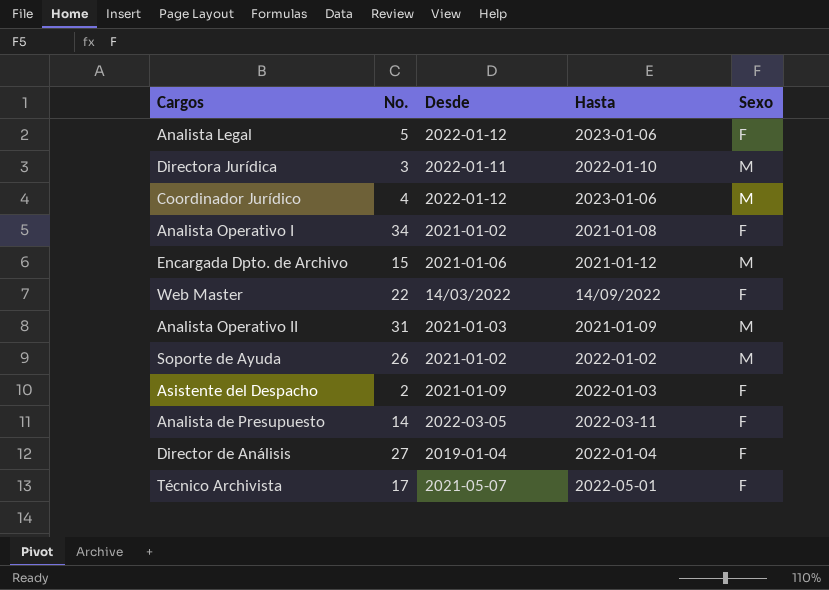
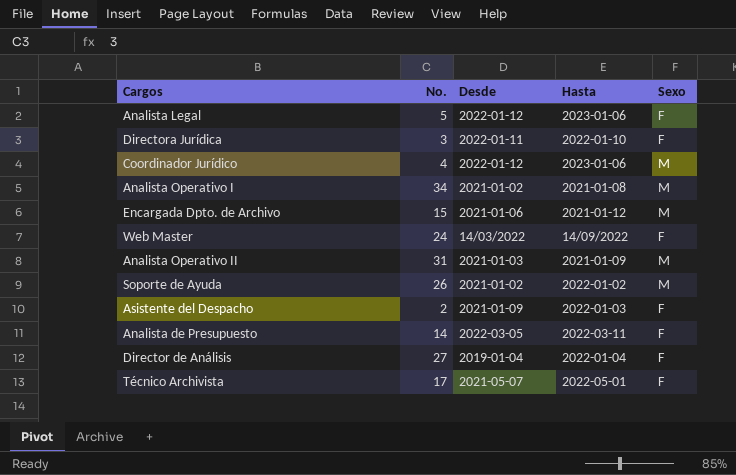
Directora Jurídica | Sexo: M -> F
Analista Operativo I | Sexo: F -> M
Web Master | No.: 22 -> 24

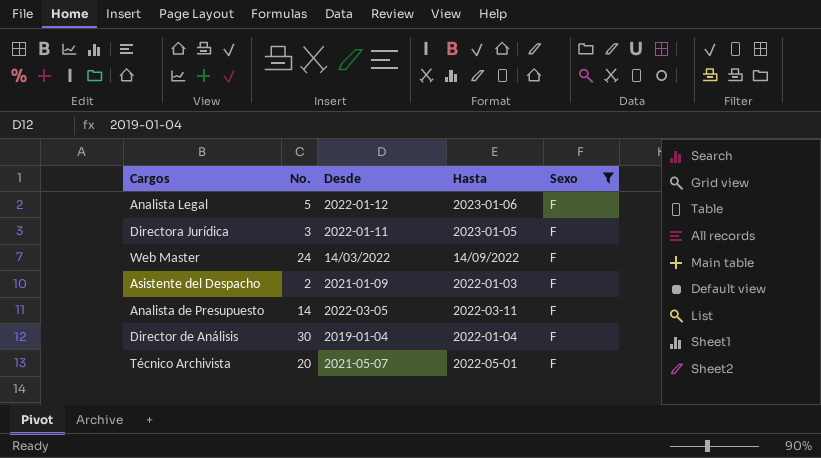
filter: none -> Sexo = F
Directora Jurídica | Hasta: 2022-01-10 -> 2023-01-05
Director de Análisis | No.: 27 -> 30
Técnico Archivista | No.: 17 -> 20

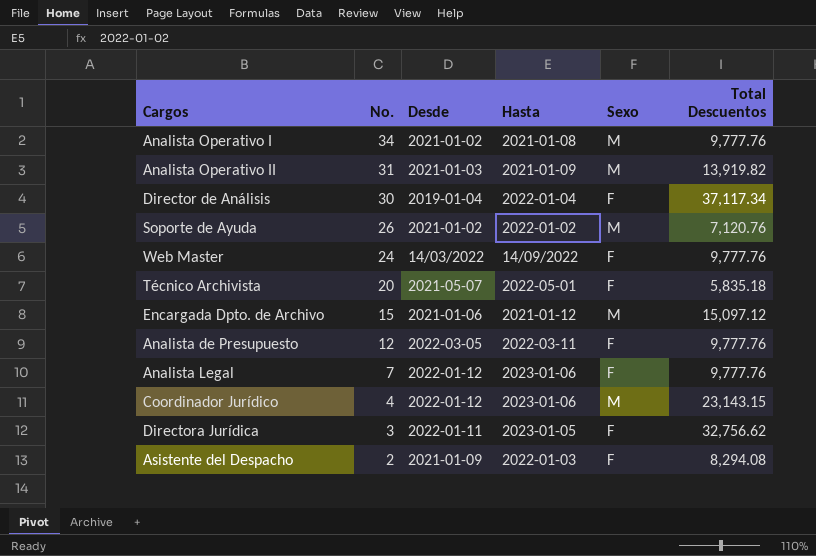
filter: Sexo = F -> none
row order: none -> No. descending
column Total Descuentos | position: none -> 6
Analista de Presupuesto | No.: 14 -> 12
Analista Legal | No.: 5 -> 7

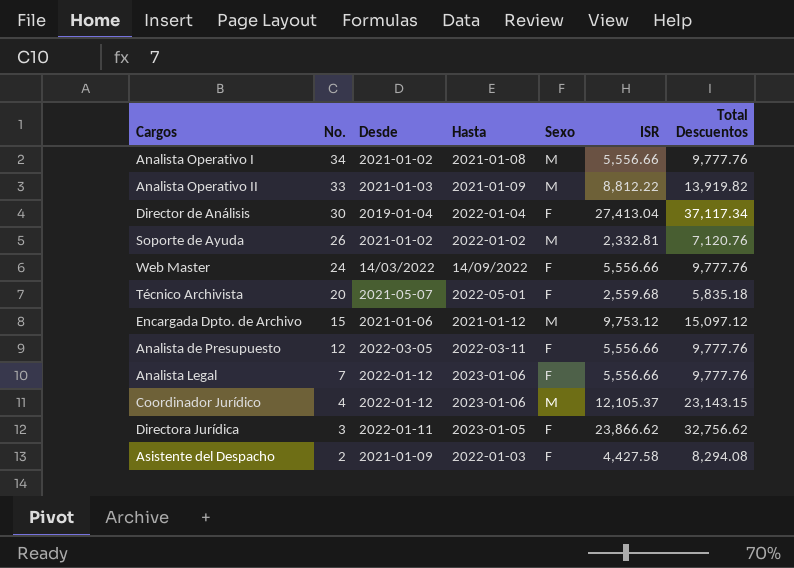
column ISR | position: none -> 6
Analista Operativo II | No.: 31 -> 33

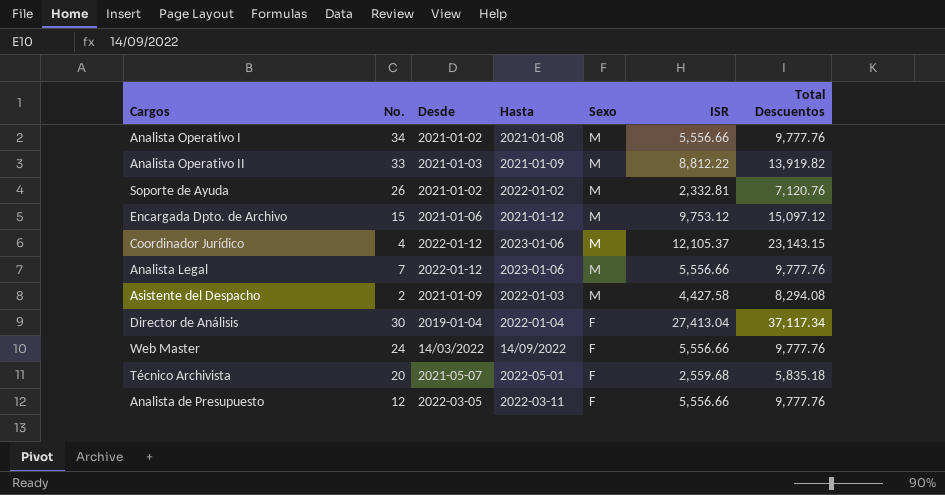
row order: No. descending -> Sexo descending
row Directora Jurídica: 3 | 2022-01-11 | 2023-01-05 | F | 23,866.62 | 32,756.62 -> none
Analista Legal | Sexo: F -> M
Asistente del Despacho | Sexo: F -> M

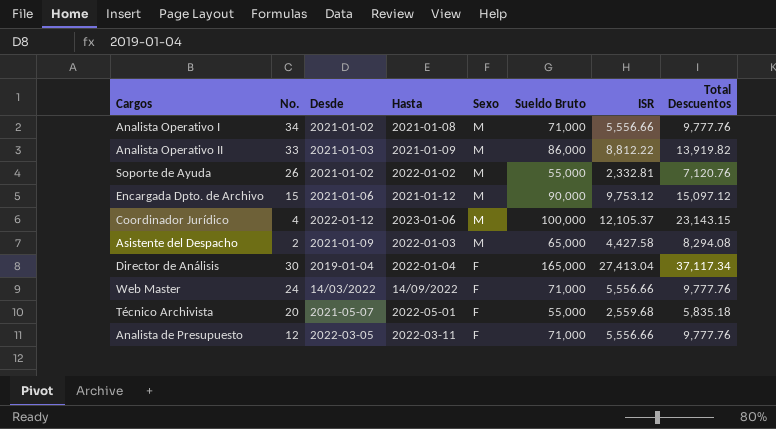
column Sueldo Bruto | position: none -> 6
row Analista Legal: 7 | 2022-01-12 | 2023-01-06 | M | 5,556.66 | 9,777.76 -> none

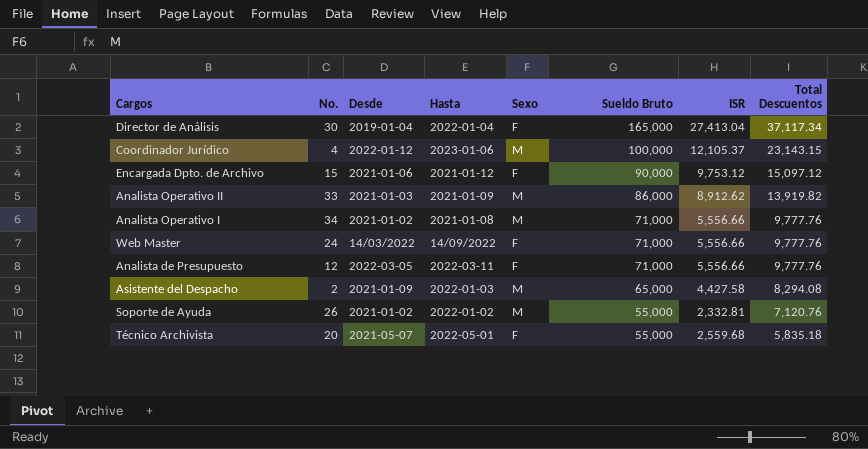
row order: Sexo descending -> Sueldo Bruto descending
Encargada Dpto. de Archivo | Sexo: M -> F
Analista Operativo II | ISR: 8,812.22 -> 8,912.62

